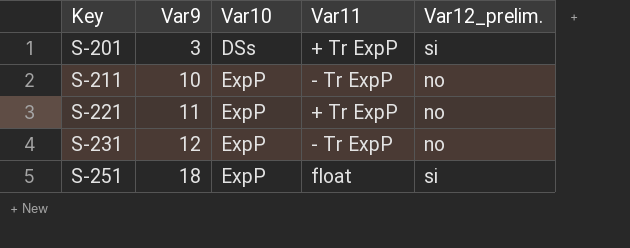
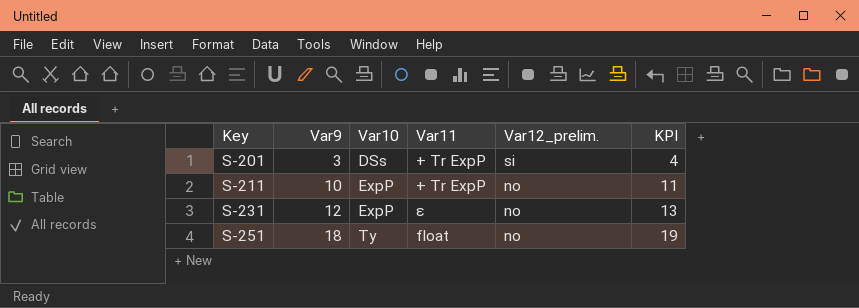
column KPI | formula: none -> [Var9] + 1
row S-221: 11 | ExpP | + Tr ExpP | no -> none
S-211 | Var11: - Tr ExpP -> + Tr ExpP
S-231 | Var11: - Tr ExpP -> ε
S-251 | Var10: ExpP -> Ty
S-251 | Var12_prelim.: si -> no

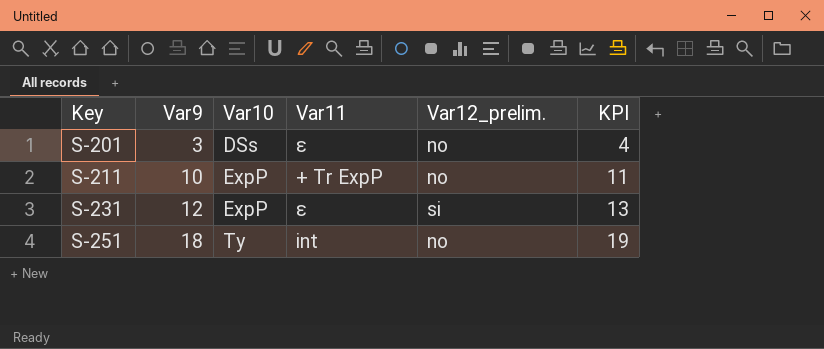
S-201 | Var11: + Tr ExpP -> ε
S-201 | Var12_prelim.: si -> no
S-231 | Var12_prelim.: no -> si
S-251 | Var11: float -> int

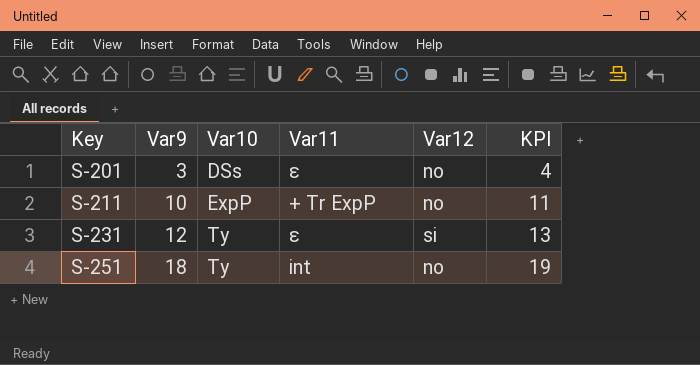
column name: Var12_prelim. -> Var12
S-231 | Var10: ExpP -> Ty

